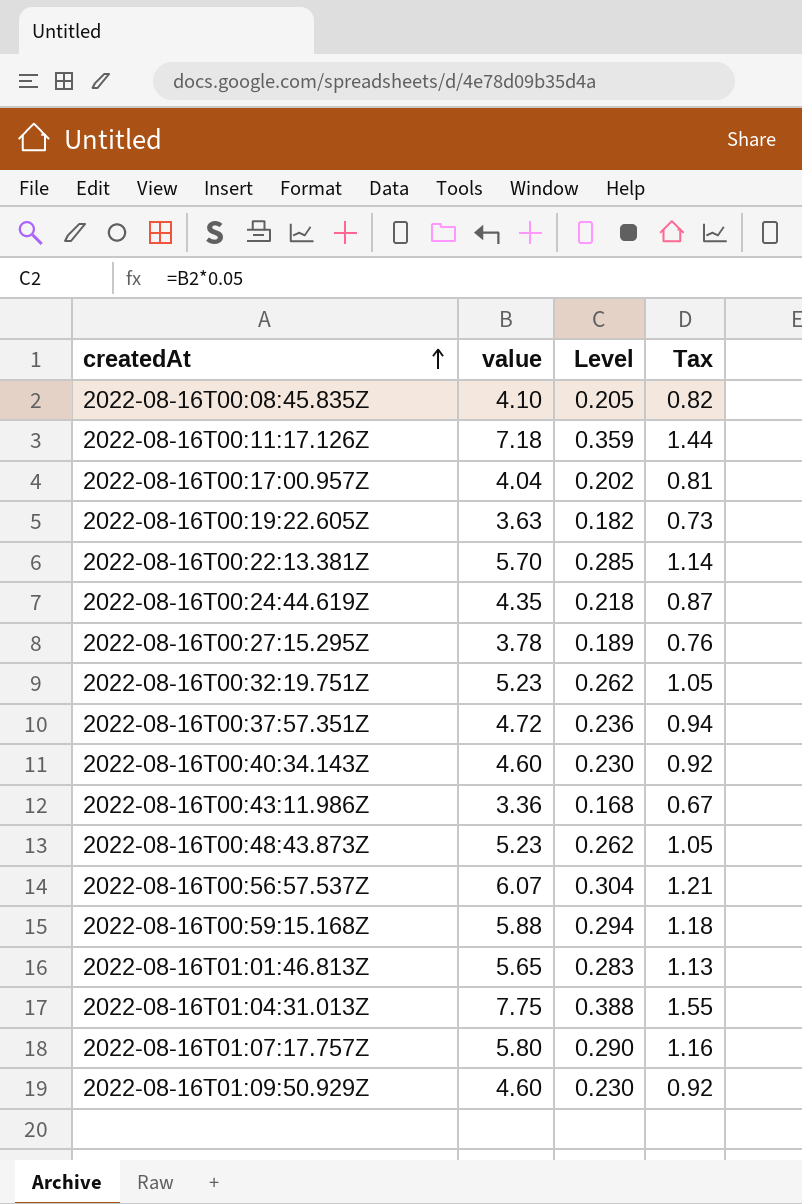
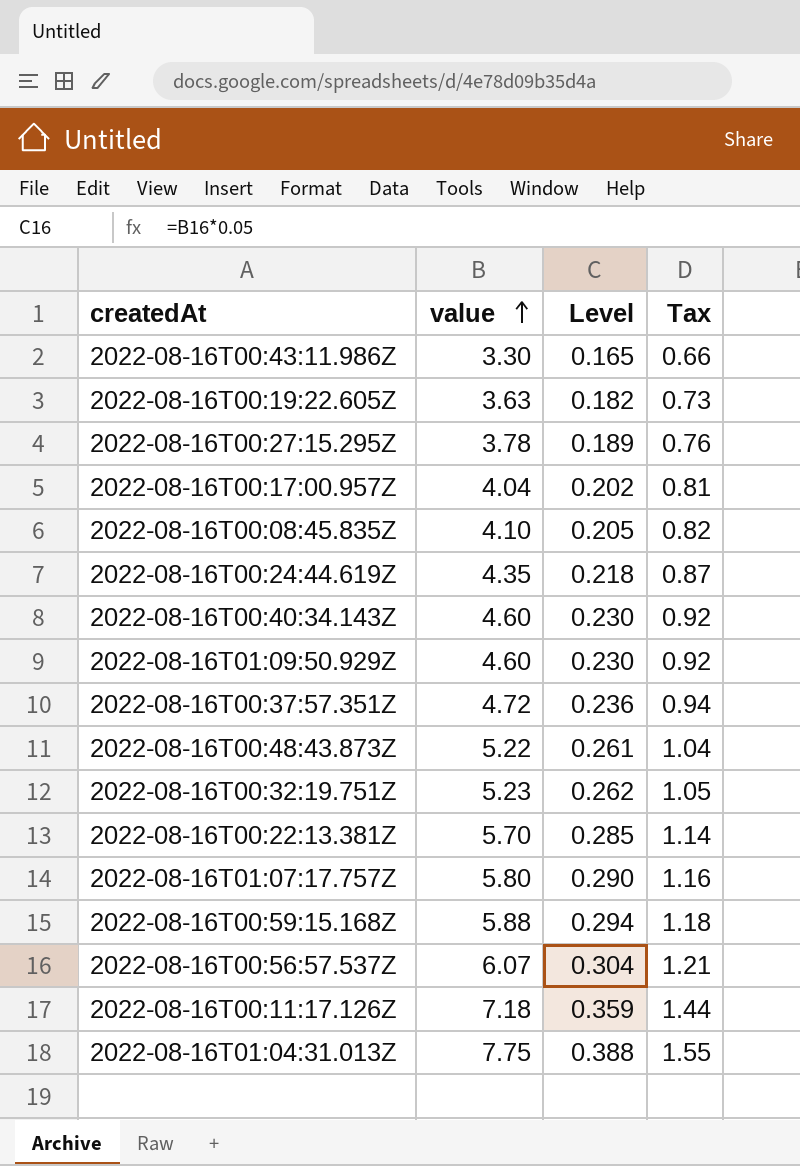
row order: createdAt ascending -> value ascending
row 2022-08-16T01:01:46.813Z: 5.65 | 0.283 | 1.13 -> none
2022-08-16T00:43:11.986Z | value: 3.36 -> 3.30
2022-08-16T00:43:11.986Z | Level: 0.168 -> 0.165
2022-08-16T00:43:11.986Z | Tax: 0.67 -> 0.66
2022-08-16T00:48:43.873Z | value: 5.23 -> 5.22
2022-08-16T00:48:43.873Z | Level: 0.262 -> 0.261
2022-08-16T00:48:43.873Z | Tax: 1.05 -> 1.04

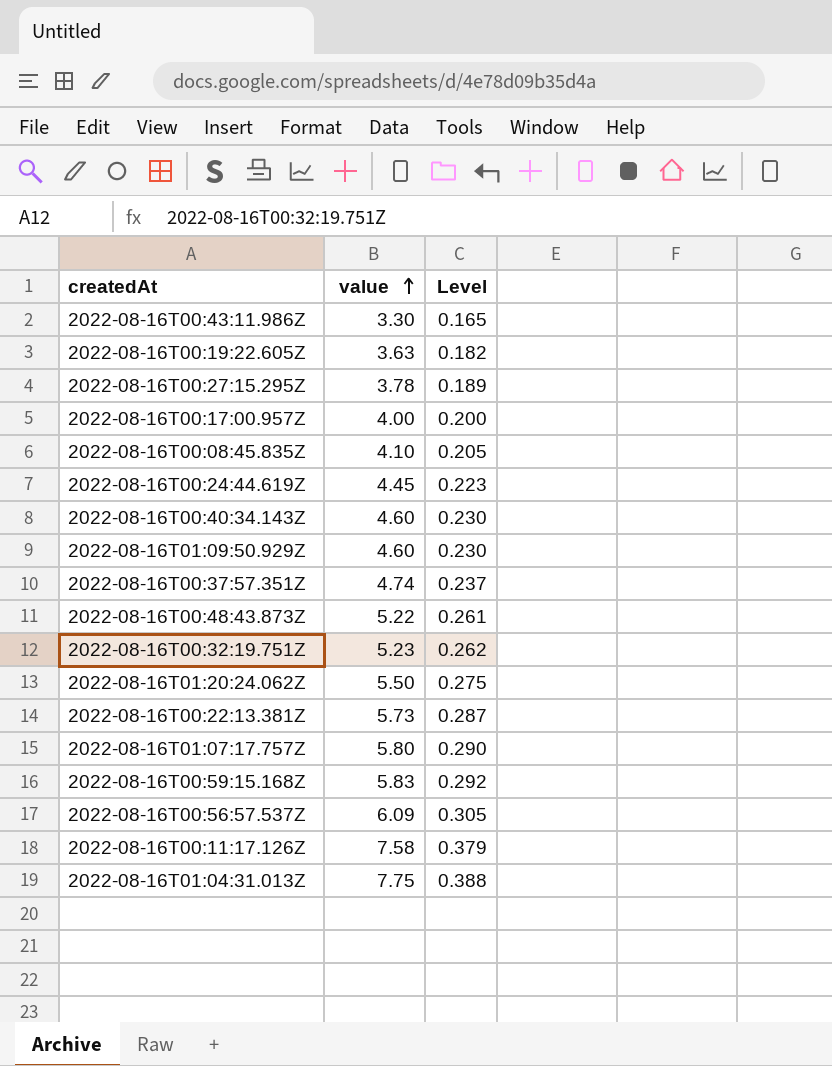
column Tax | formula: [value] * 0.2 -> none
2022-08-16T00:17:00.957Z | value: 4.04 -> 4.00
2022-08-16T00:17:00.957Z | Level: 0.202 -> 0.200
2022-08-16T00:24:44.619Z | value: 4.35 -> 4.45
2022-08-16T00:24:44.619Z | Level: 0.218 -> 0.223
2022-08-16T00:37:57.351Z | value: 4.72 -> 4.74
2022-08-16T00:37:57.351Z | Level: 0.236 -> 0.237
row 2022-08-16T01:20:24.062Z: none -> 5.50 | 0.275
2022-08-16T00:22:13.381Z | value: 5.70 -> 5.73
2022-08-16T00:22:13.381Z | Level: 0.285 -> 0.287
2022-08-16T00:59:15.168Z | value: 5.88 -> 5.83
2022-08-16T00:59:15.168Z | Level: 0.294 -> 0.292
2022-08-16T00:56:57.537Z | value: 6.07 -> 6.09
2022-08-16T00:56:57.537Z | Level: 0.304 -> 0.305
2022-08-16T00:11:17.126Z | value: 7.18 -> 7.58
2022-08-16T00:11:17.126Z | Level: 0.359 -> 0.379

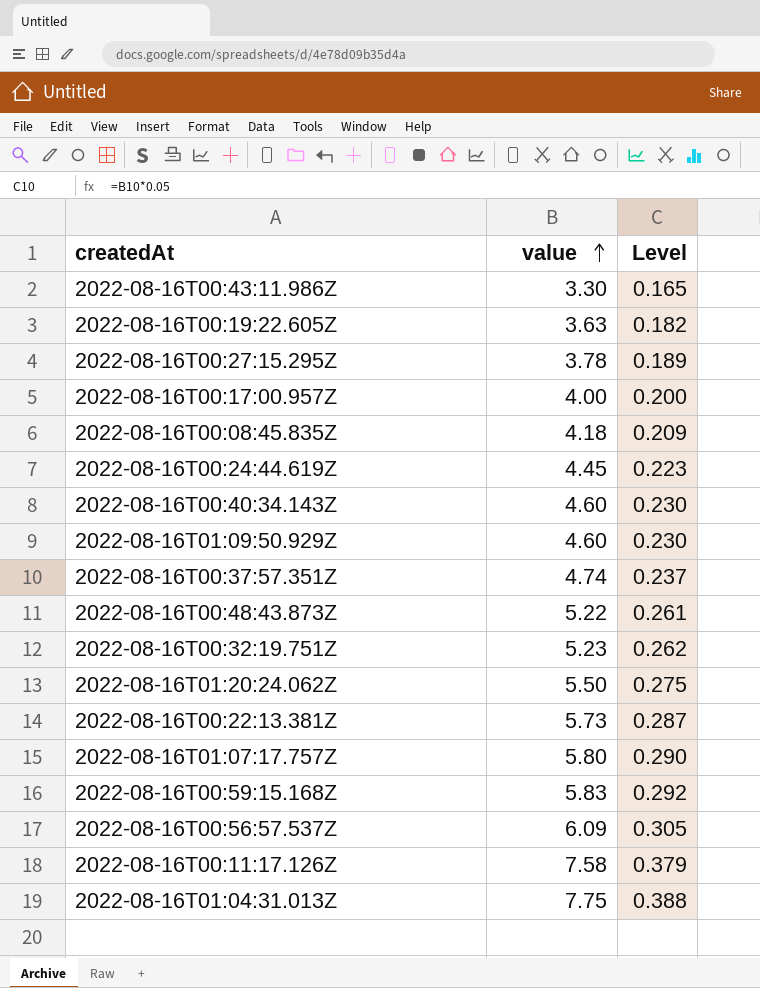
2022-08-16T00:08:45.835Z | value: 4.10 -> 4.18
2022-08-16T00:08:45.835Z | Level: 0.205 -> 0.209

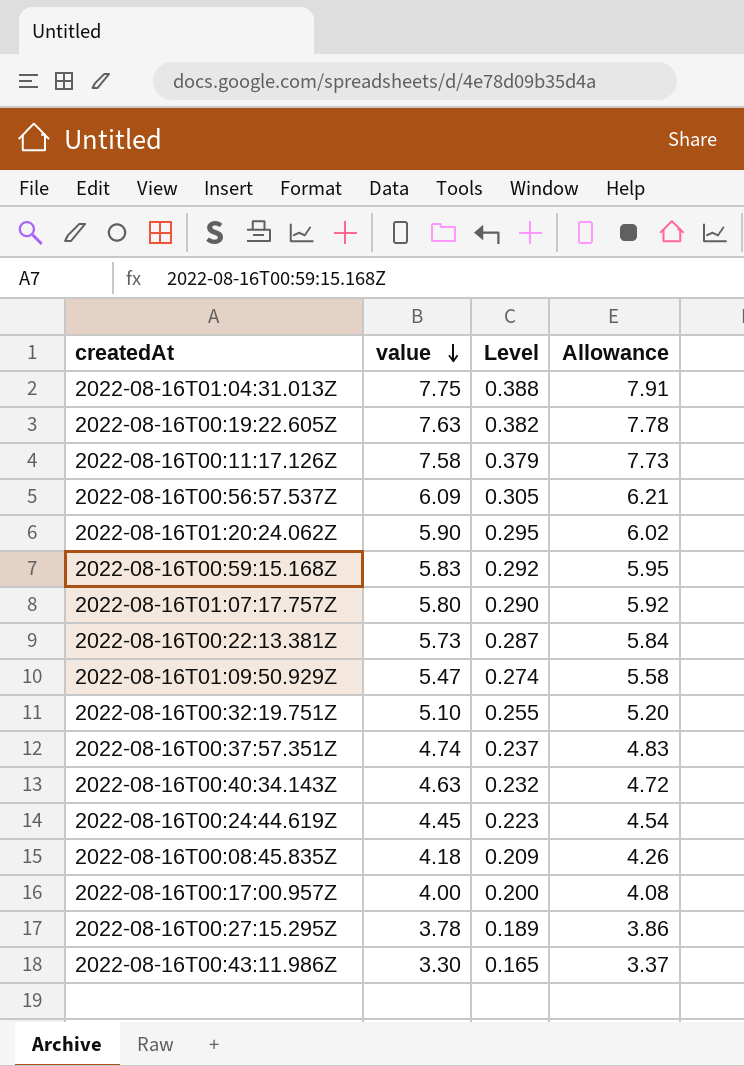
row order: value ascending -> value descending
column Allowance | formula: none -> [value] * 1.02
row 2022-08-16T00:48:43.873Z: 5.22 | 0.261 -> none
2022-08-16T00:19:22.605Z | value: 3.63 -> 7.63
2022-08-16T00:19:22.605Z | Level: 0.182 -> 0.382
2022-08-16T01:20:24.062Z | value: 5.50 -> 5.90
2022-08-16T01:20:24.062Z | Level: 0.275 -> 0.295
2022-08-16T01:09:50.929Z | value: 4.60 -> 5.47
2022-08-16T01:09:50.929Z | Level: 0.230 -> 0.274
2022-08-16T00:32:19.751Z | value: 5.23 -> 5.10
2022-08-16T00:32:19.751Z | Level: 0.262 -> 0.255
2022-08-16T00:40:34.143Z | value: 4.60 -> 4.63
2022-08-16T00:40:34.143Z | Level: 0.230 -> 0.232

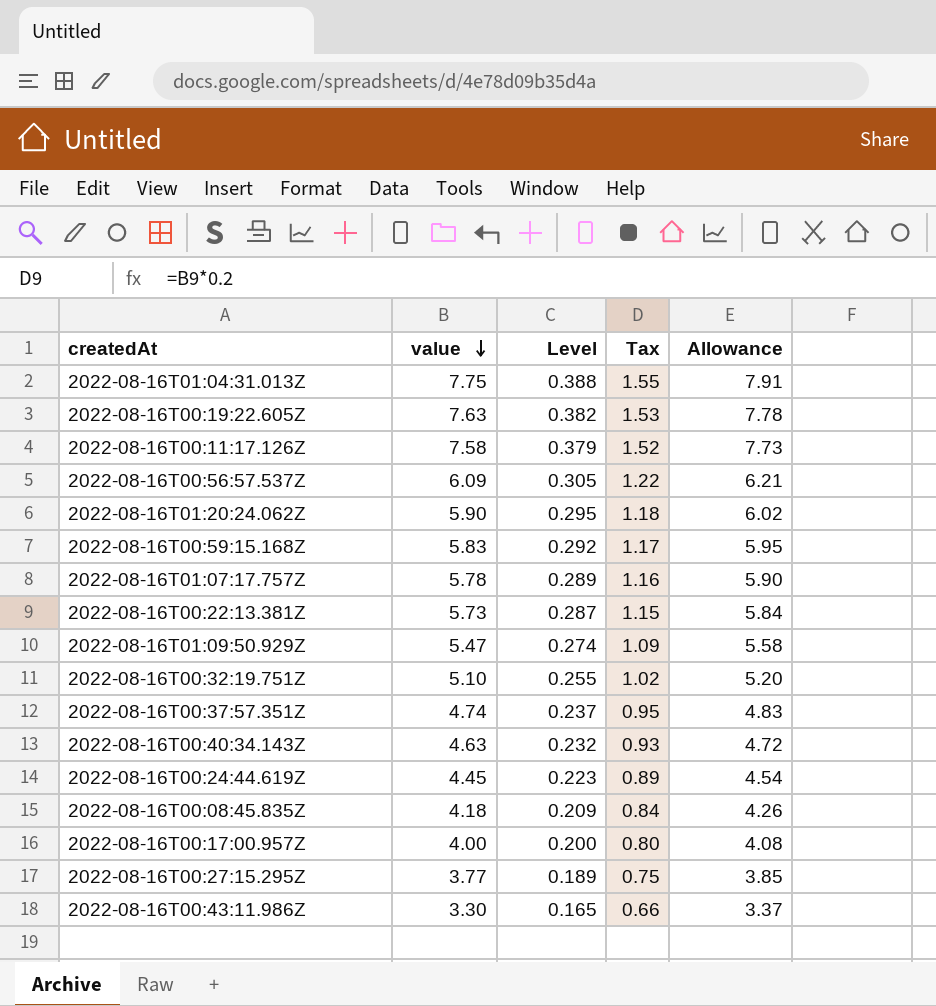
column Tax | formula: none -> [value] * 0.2
2022-08-16T01:07:17.757Z | value: 5.80 -> 5.78
2022-08-16T01:07:17.757Z | Level: 0.290 -> 0.289
2022-08-16T01:07:17.757Z | Allowance: 5.92 -> 5.90
2022-08-16T00:27:15.295Z | value: 3.78 -> 3.77
2022-08-16T00:27:15.295Z | Allowance: 3.86 -> 3.85

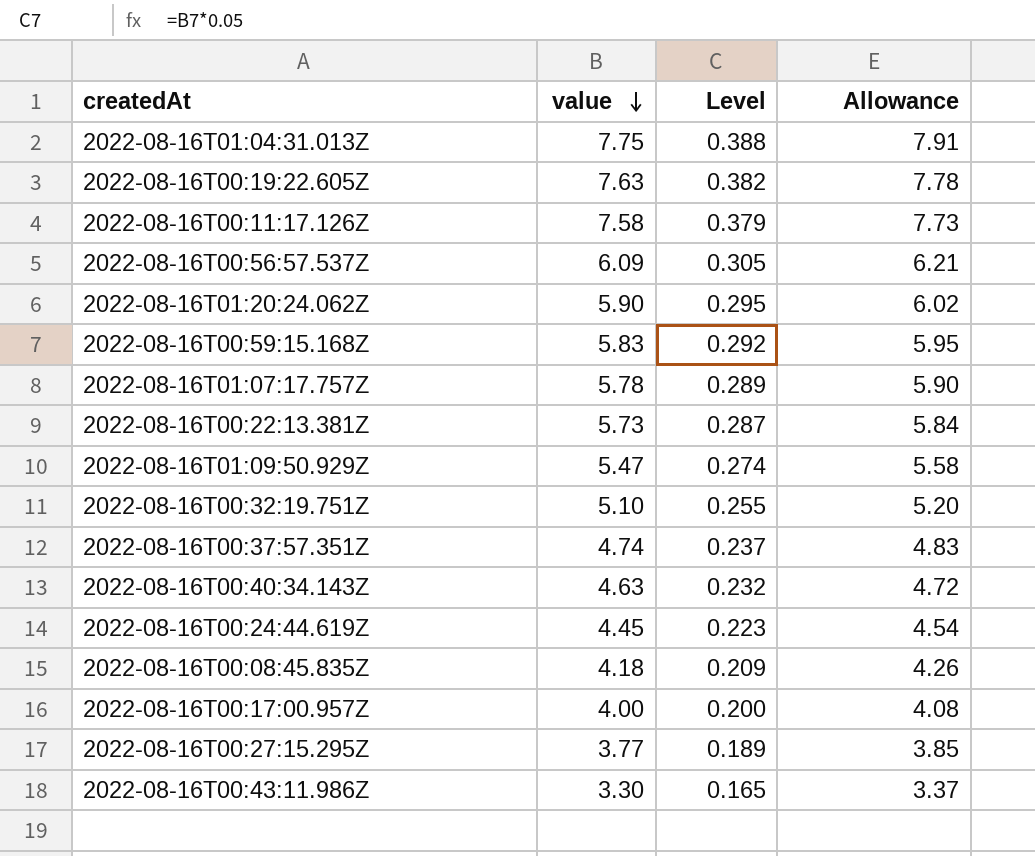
column Tax | formula: [value] * 0.2 -> none

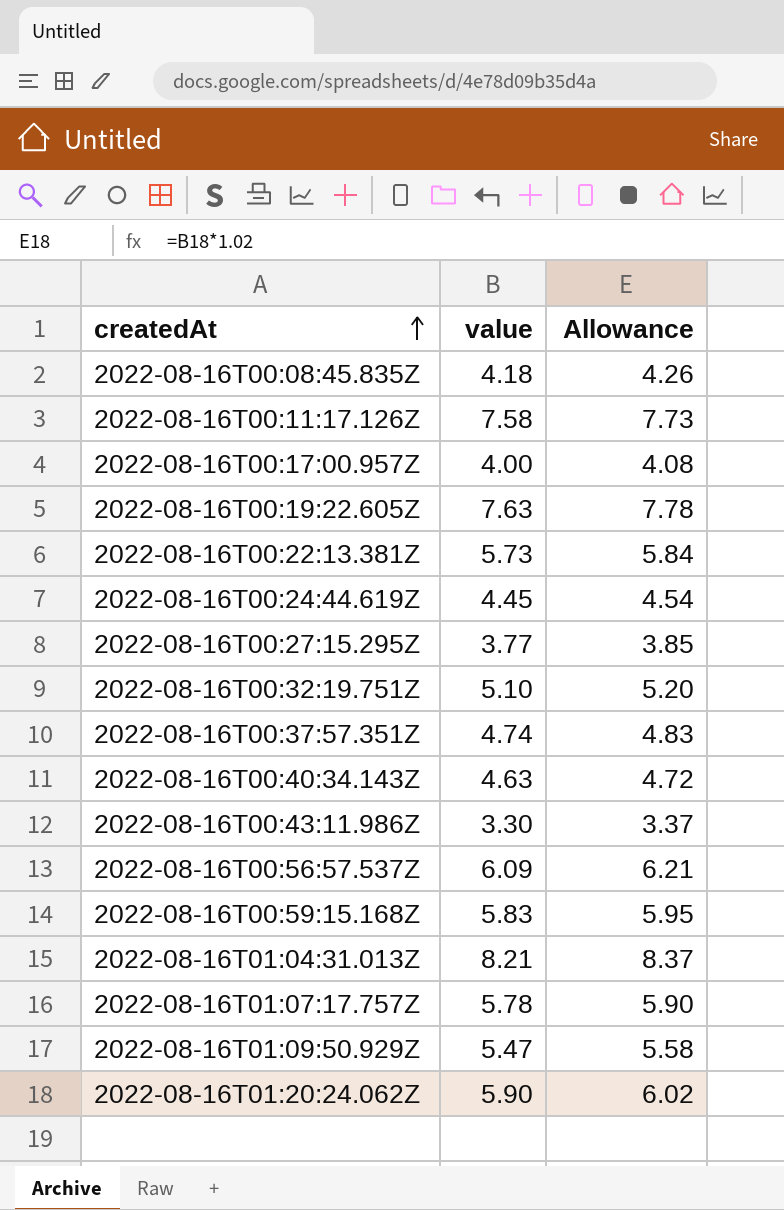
row order: value descending -> createdAt ascending
column Level | formula: [value] * 0.05 -> none
2022-08-16T01:04:31.013Z | value: 7.75 -> 8.21
2022-08-16T01:04:31.013Z | Allowance: 7.91 -> 8.37

